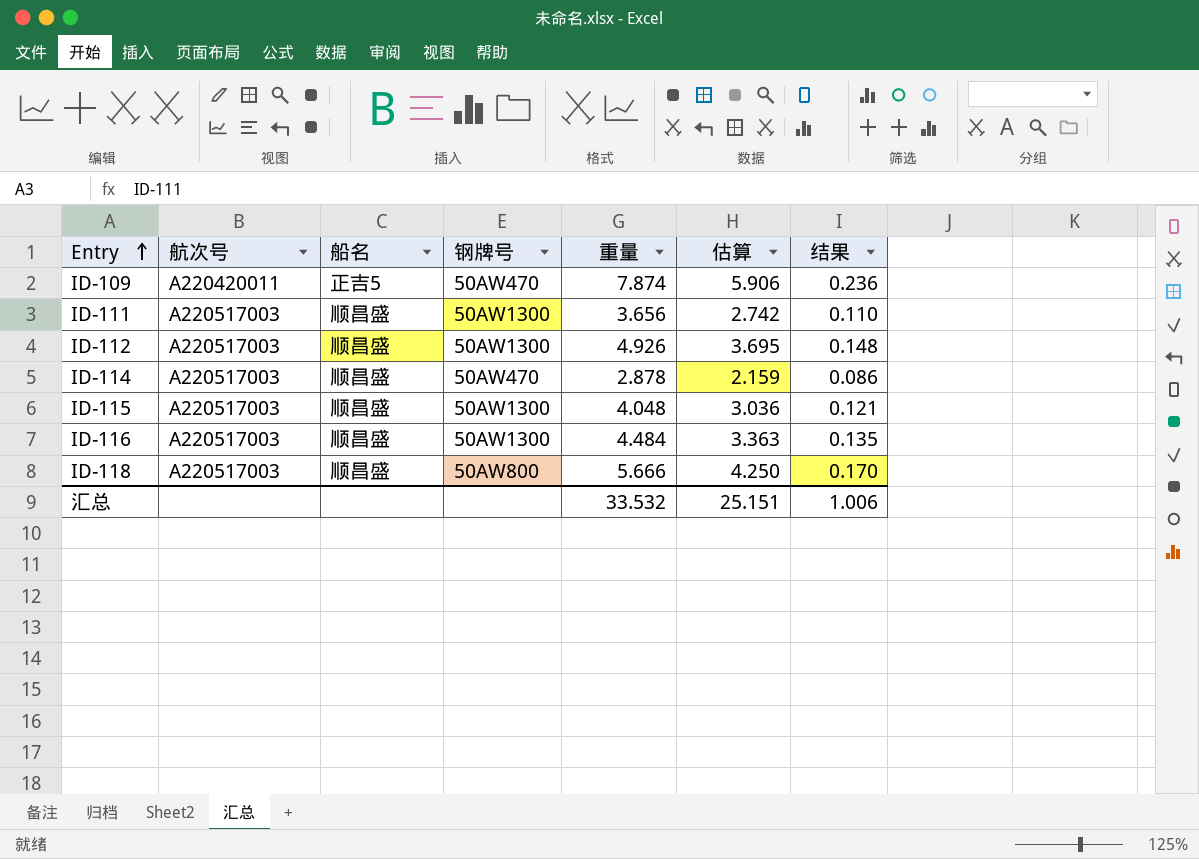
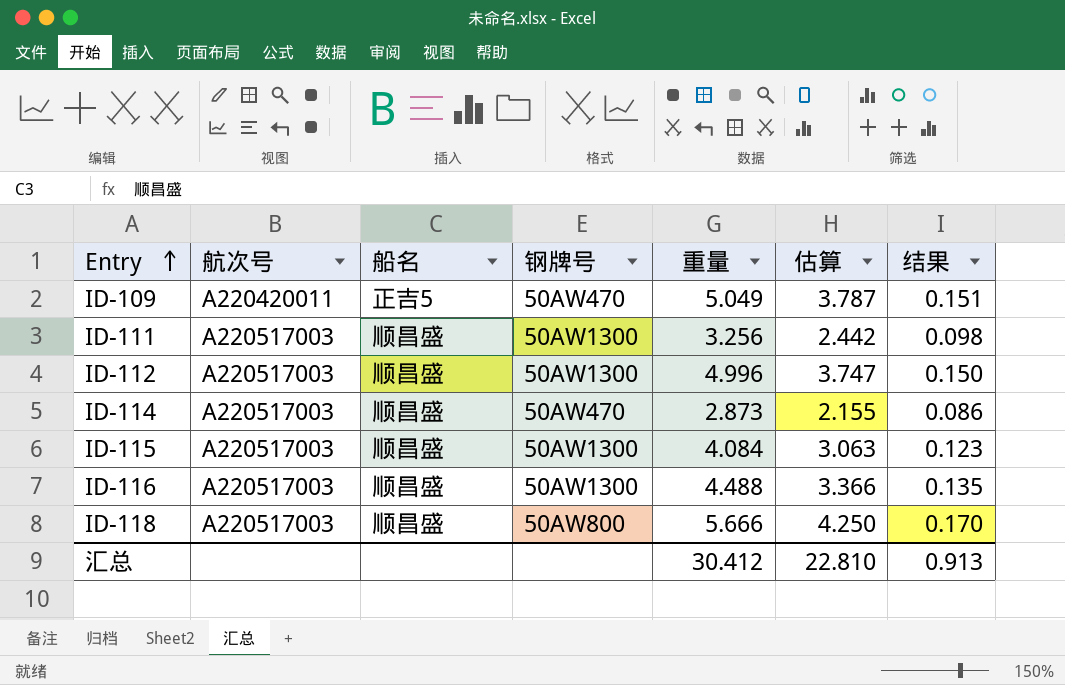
ID-109 | 重量: 7.874 -> 5.049
ID-109 | 估算: 5.906 -> 3.787
ID-109 | 结果: 0.236 -> 0.151
ID-111 | 重量: 3.656 -> 3.256
ID-111 | 估算: 2.742 -> 2.442
ID-111 | 结果: 0.110 -> 0.098
ID-112 | 重量: 4.926 -> 4.996
ID-112 | 估算: 3.695 -> 3.747
ID-112 | 结果: 0.148 -> 0.150
ID-114 | 重量: 2.878 -> 2.873
ID-114 | 估算: 2.159 -> 2.155
ID-115 | 重量: 4.048 -> 4.084
ID-115 | 估算: 3.036 -> 3.063
ID-115 | 结果: 0.121 -> 0.123
ID-116 | 重量: 4.484 -> 4.488
ID-116 | 估算: 3.363 -> 3.366
汇总 | 重量: 33.532 -> 30.412
汇总 | 估算: 25.151 -> 22.810
汇总 | 结果: 1.006 -> 0.913

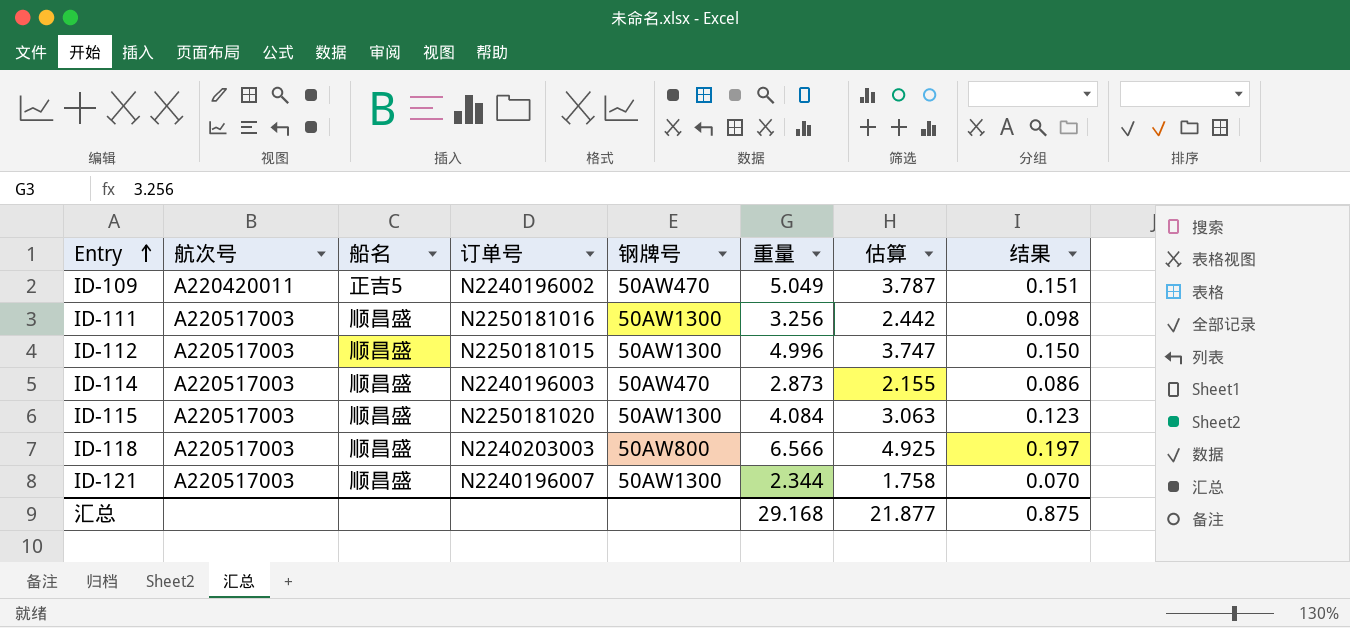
column 订单号 | position: none -> 4
row ID-116: A220517003 | 顺昌盛 | 50AW1300 | 4.488 | 3.366 | 0.135 -> none
ID-118 | 重量: 5.666 -> 6.566
ID-118 | 估算: 4.250 -> 4.925
ID-118 | 结果: 0.170 -> 0.197
row ID-121: none -> A220517003 | 顺昌盛 | N2240196007 | 50AW1300 | 2.344 | 1.758 | 0.070
汇总 | 重量: 30.412 -> 29.168
汇总 | 估算: 22.810 -> 21.877
汇总 | 结果: 0.913 -> 0.875

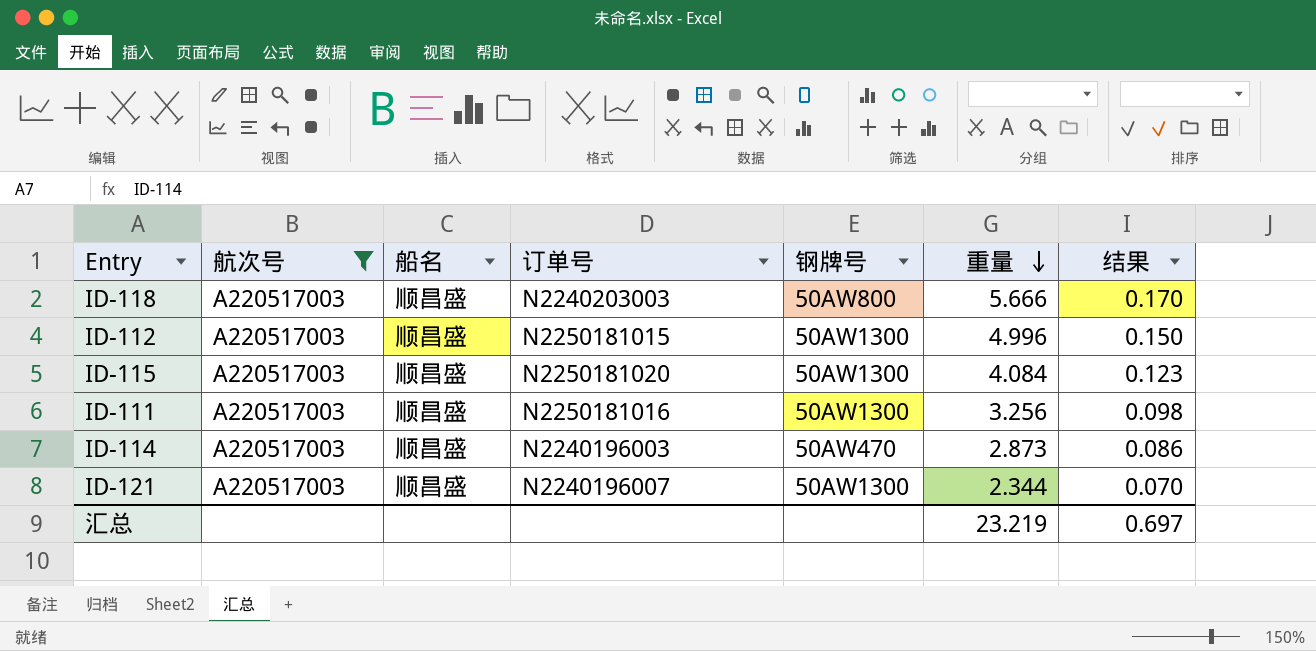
filter: none -> 航次号 = A220517003
row order: Entry ascending -> 重量 descending
column 估算 | formula: [重量] * 0.75 -> none
ID-118 | 重量: 6.566 -> 5.666
ID-118 | 结果: 0.197 -> 0.170
汇总 | 重量: 29.168 -> 23.219
汇总 | 结果: 0.875 -> 0.697

